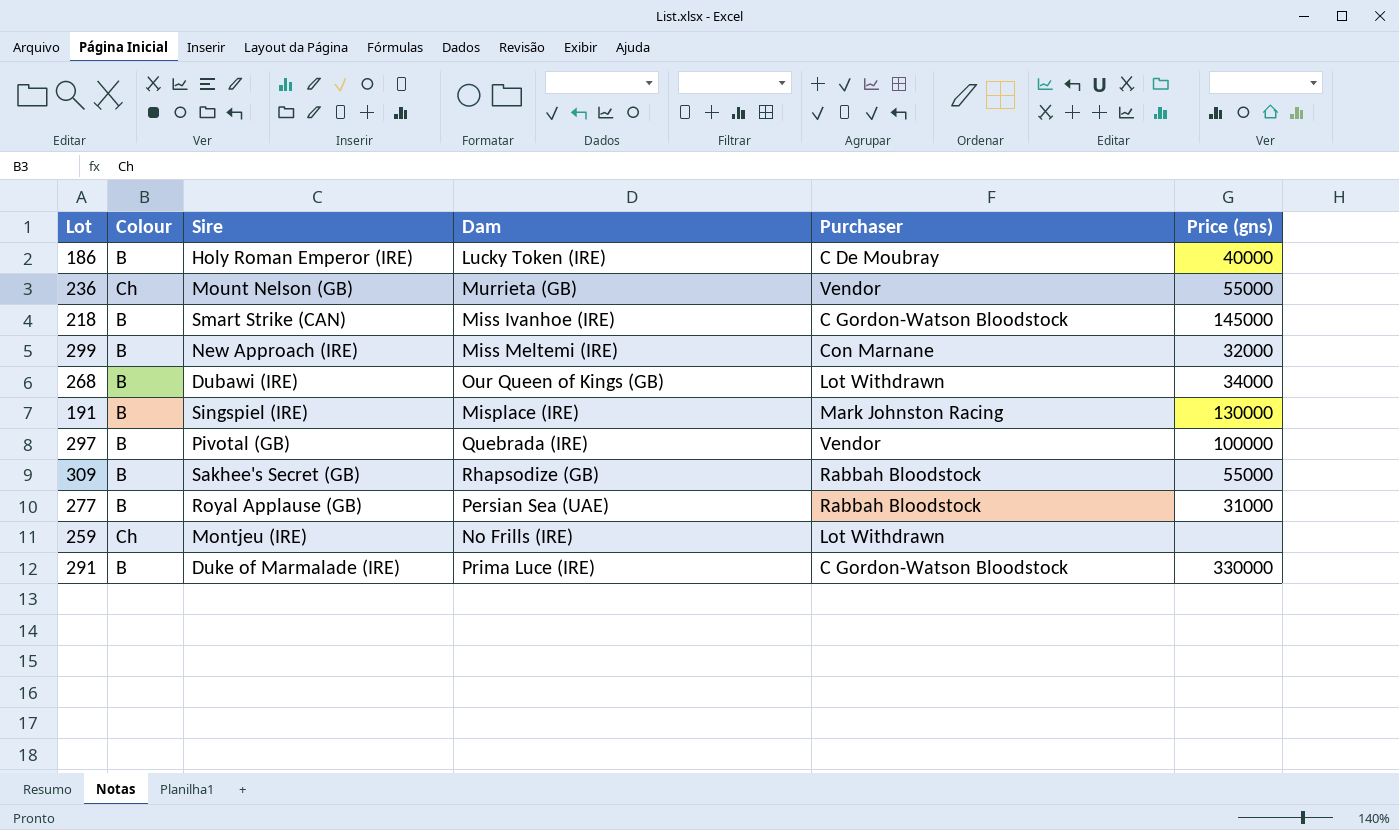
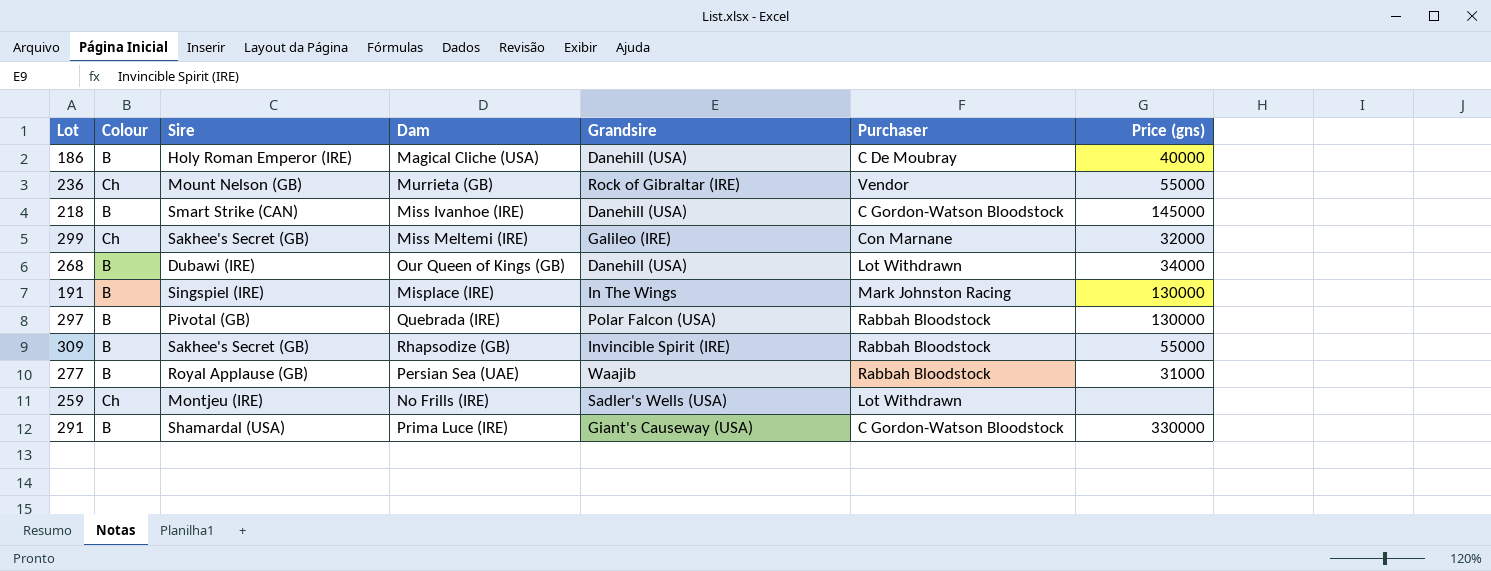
column Grandsire | position: none -> 5
186 | Dam: Lucky Token (IRE) -> Magical Cliche (USA)
299 | Colour: B -> Ch
299 | Sire: New Approach (IRE) -> Sakhee's Secret (GB)
297 | Purchaser: Vendor -> Rabbah Bloodstock
297 | Price (gns): 100000 -> 130000
291 | Sire: Duke of Marmalade (IRE) -> Shamardal (USA)

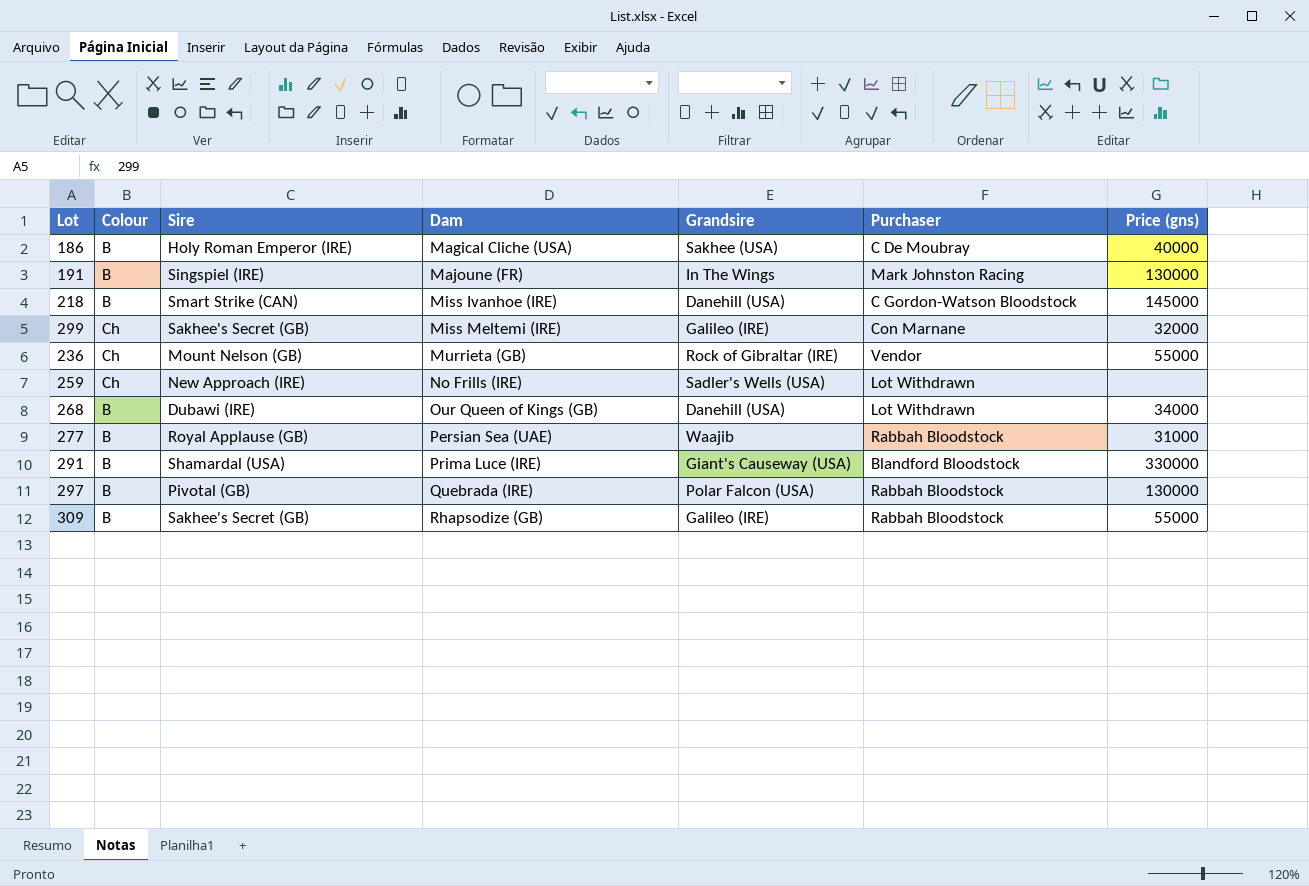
row order: none -> Dam ascending
186 | Grandsire: Danehill (USA) -> Sakhee (USA)
191 | Dam: Misplace (IRE) -> Majoune (FR)
259 | Sire: Montjeu (IRE) -> New Approach (IRE)
291 | Purchaser: C Gordon-Watson Bloodstock -> Blandford Bloodstock
309 | Grandsire: Invincible Spirit (IRE) -> Galileo (IRE)

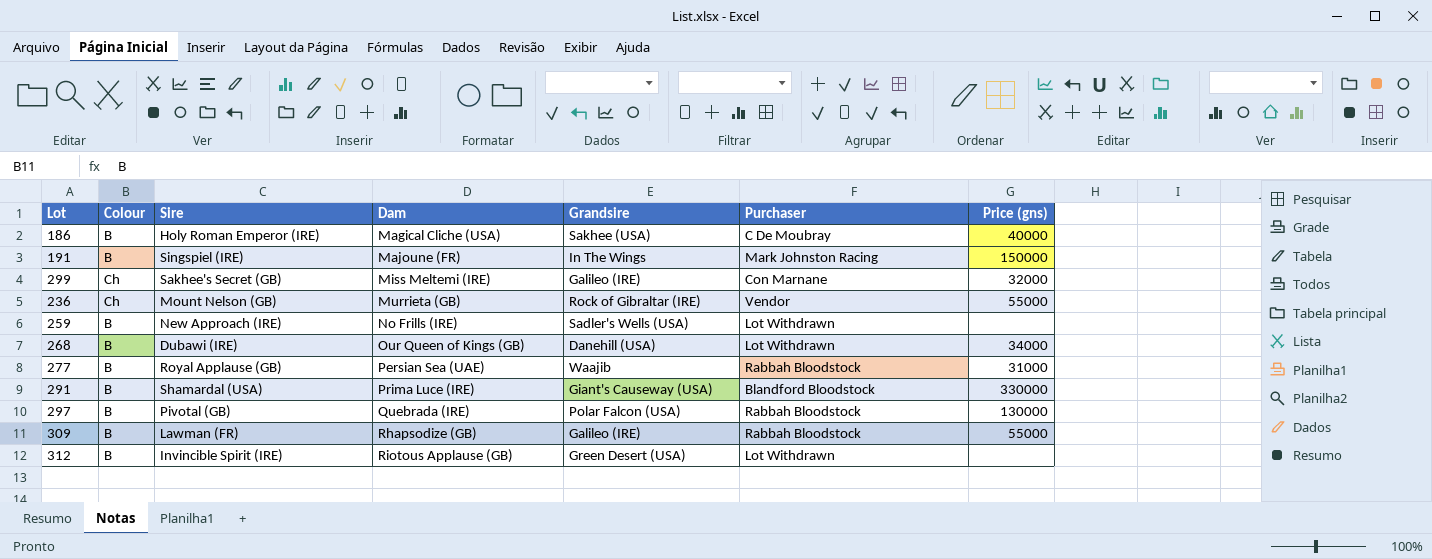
row 218: B | Smart Strike (CAN) | Miss Ivanhoe (IRE) | Danehill (USA) | C Gordon-Watson Bloodstock | 145000 -> none
191 | Price (gns): 130000 -> 150000
259 | Colour: Ch -> B
309 | Sire: Sakhee's Secret (GB) -> Lawman (FR)
row 312: none -> B | Invincible Spirit (IRE) | Riotous Applause (GB) | Green Desert (USA) | Lot Withdrawn | none

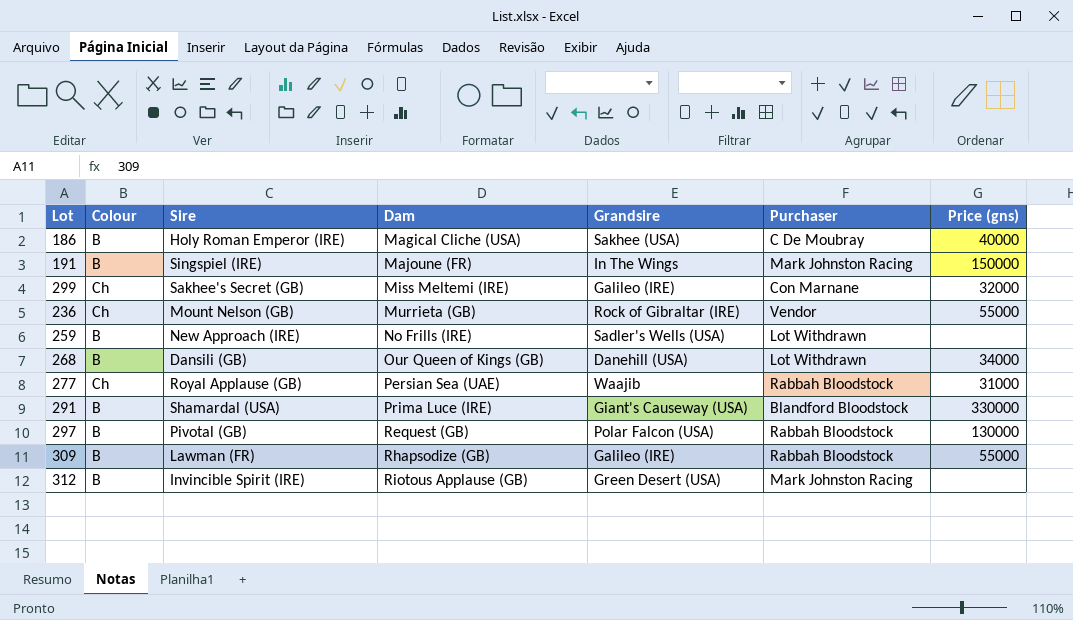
268 | Sire: Dubawi (IRE) -> Dansili (GB)
277 | Colour: B -> Ch
297 | Dam: Quebrada (IRE) -> Request (GB)
312 | Purchaser: Lot Withdrawn -> Mark Johnston Racing

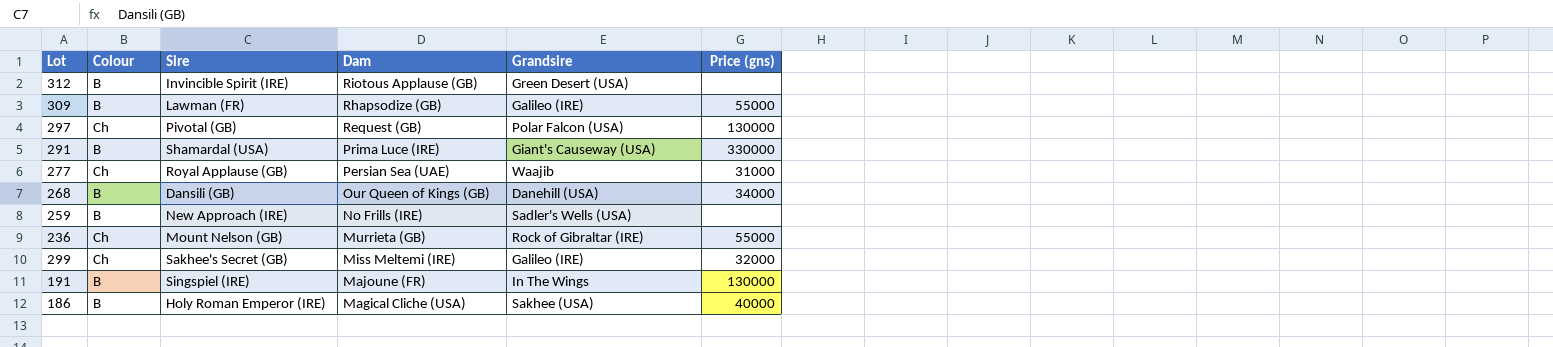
row order: Dam ascending -> Dam descending
column Purchaser | position: 6 -> none
297 | Colour: B -> Ch
191 | Price (gns): 150000 -> 130000

